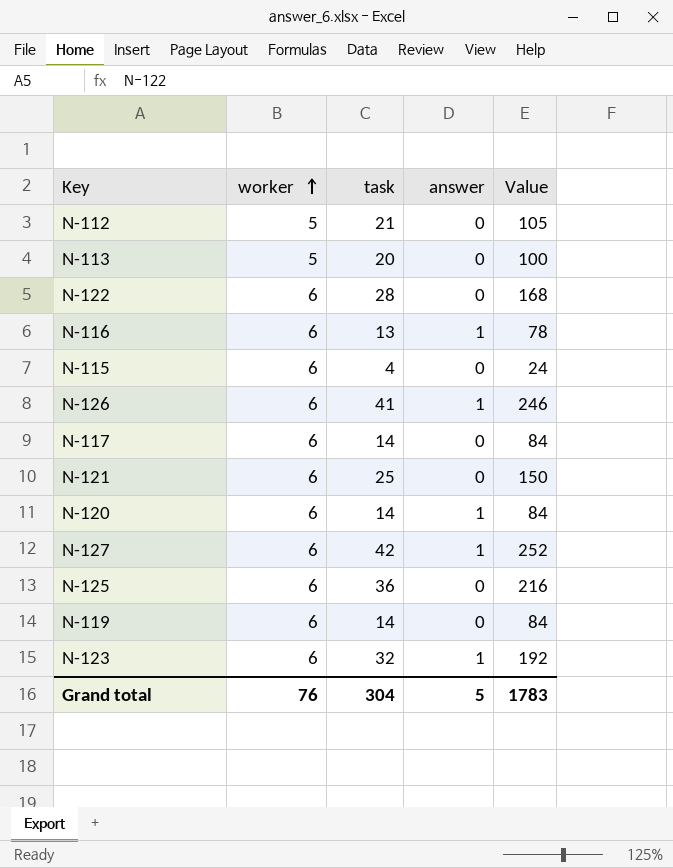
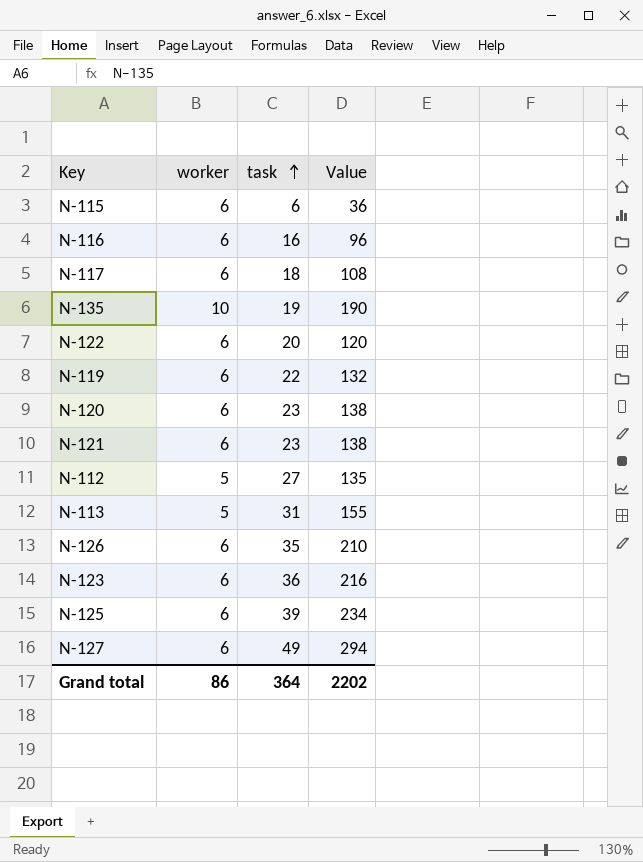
row order: worker ascending -> task ascending
column answer | position: 4 -> none
N-115 | task: 4 -> 6
N-115 | Value: 24 -> 36
N-116 | task: 13 -> 16
N-116 | Value: 78 -> 96
N-117 | task: 14 -> 18
N-117 | Value: 84 -> 108
row N-135: none -> 10 | 19 | 190
N-122 | task: 28 -> 20
N-122 | Value: 168 -> 120
N-119 | task: 14 -> 22
N-119 | Value: 84 -> 132
N-120 | task: 14 -> 23
N-120 | Value: 84 -> 138
N-121 | task: 25 -> 23
N-121 | Value: 150 -> 138
N-112 | task: 21 -> 27
N-112 | Value: 105 -> 135
N-113 | task: 20 -> 31
N-113 | Value: 100 -> 155
N-126 | task: 41 -> 35
N-126 | Value: 246 -> 210
N-123 | task: 32 -> 36
N-123 | Value: 192 -> 216
N-125 | task: 36 -> 39
N-125 | Value: 216 -> 234
N-127 | task: 42 -> 49
N-127 | Value: 252 -> 294
Grand total | worker: 76 -> 86
Grand total | task: 304 -> 364
Grand total | Value: 1783 -> 2202

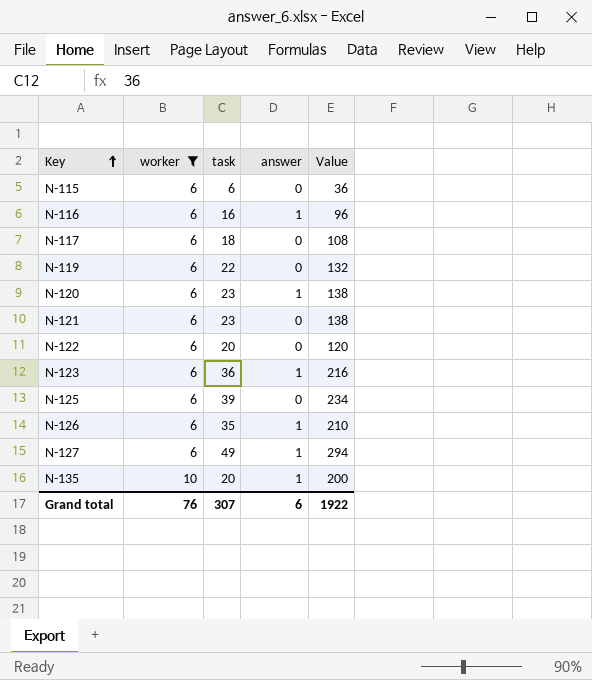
filter: none -> worker != 5
row order: task ascending -> Key ascending
column answer | position: none -> 4
N-135 | task: 19 -> 20
N-135 | Value: 190 -> 200
Grand total | worker: 86 -> 76
Grand total | task: 364 -> 307
Grand total | Value: 2202 -> 1922

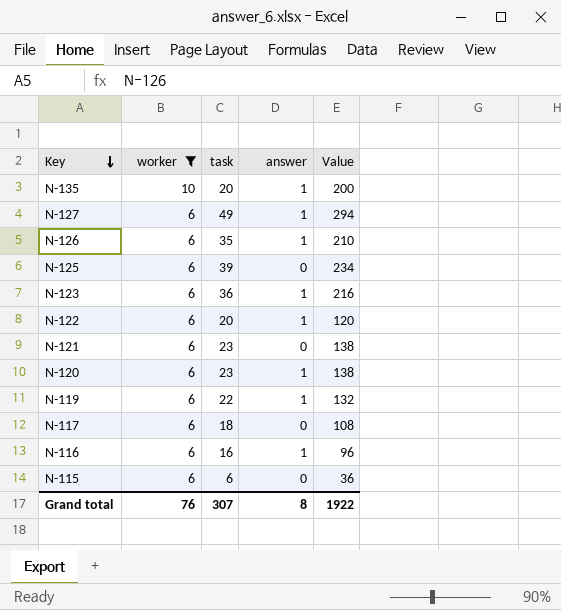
row order: Key ascending -> Key descending
N-122 | answer: 0 -> 1
N-119 | answer: 0 -> 1
Grand total | answer: 6 -> 8

